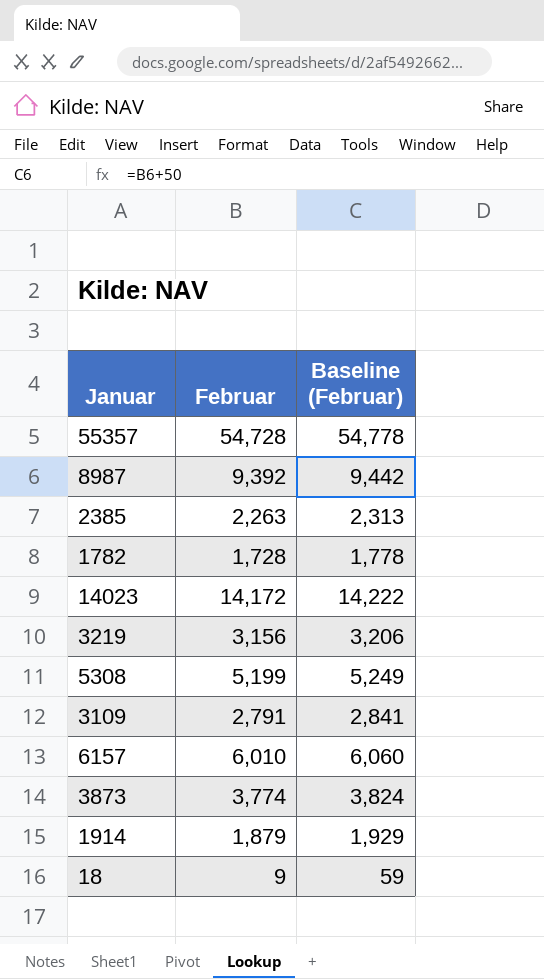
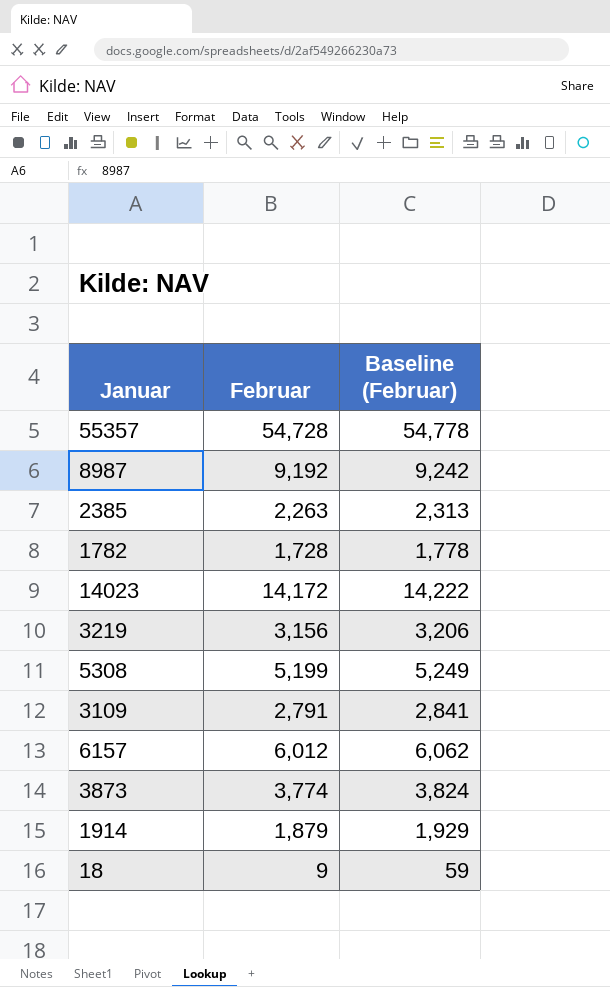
8987 | Februar: 9,392 -> 9,192
8987 | Baseline (Februar): 9,442 -> 9,242
6157 | Februar: 6,010 -> 6,012
6157 | Baseline (Februar): 6,060 -> 6,062

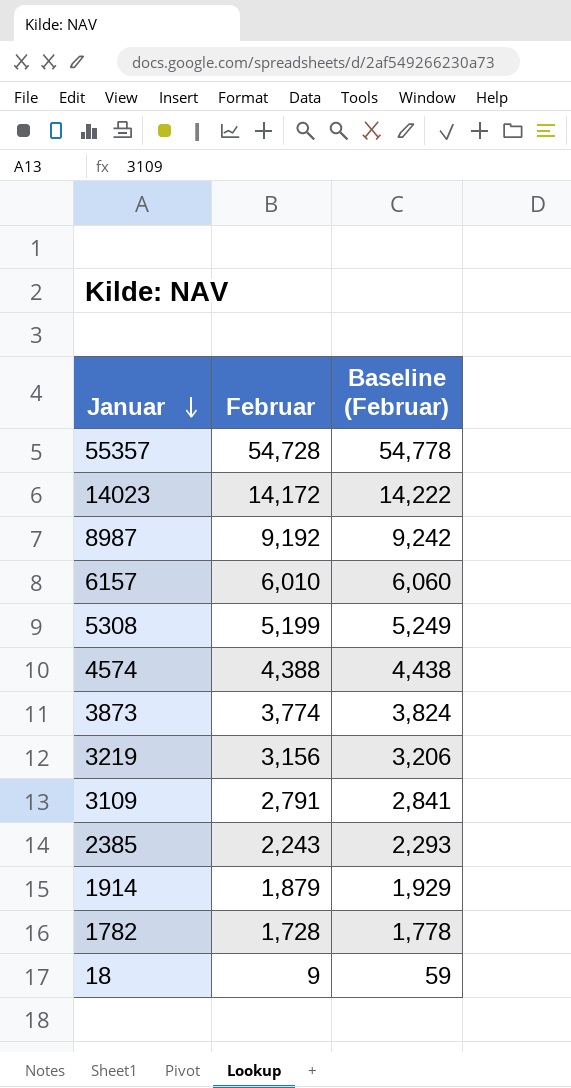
row order: none -> Januar descending
6157 | Februar: 6,012 -> 6,010
6157 | Baseline (Februar): 6,062 -> 6,060
row 4574: none -> 4,388 | 4,438
2385 | Februar: 2,263 -> 2,243
2385 | Baseline (Februar): 2,313 -> 2,293

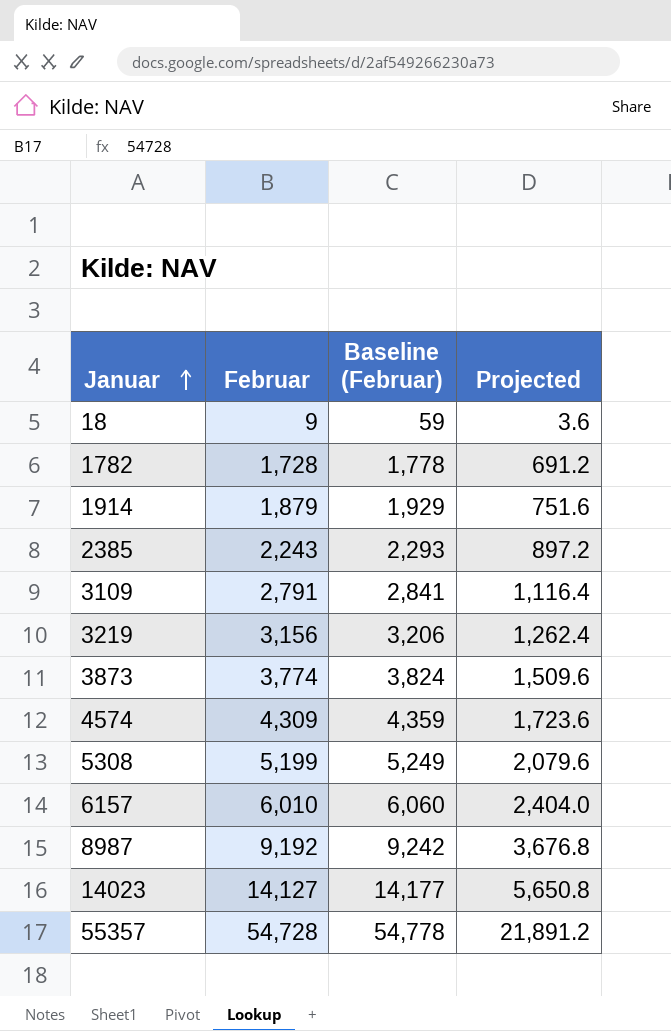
row order: Januar descending -> Januar ascending
column Projected | formula: none -> [Februar] * 0.4
4574 | Februar: 4,388 -> 4,309
4574 | Baseline (Februar): 4,438 -> 4,359
14023 | Februar: 14,172 -> 14,127
14023 | Baseline (Februar): 14,222 -> 14,177

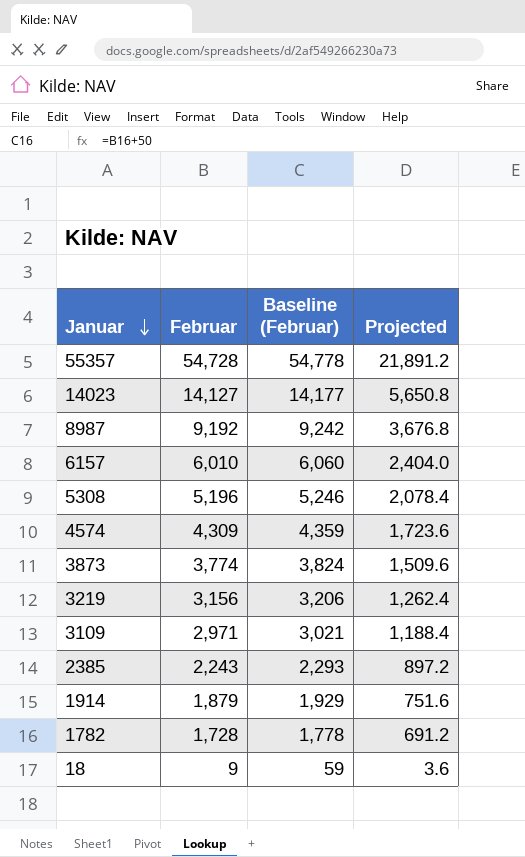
row order: Januar ascending -> Januar descending
5308 | Februar: 5,199 -> 5,196
5308 | Baseline (Februar): 5,249 -> 5,246
5308 | Projected: 2,079.6 -> 2,078.4
3109 | Februar: 2,791 -> 2,971
3109 | Baseline (Februar): 2,841 -> 3,021
3109 | Projected: 1,116.4 -> 1,188.4

